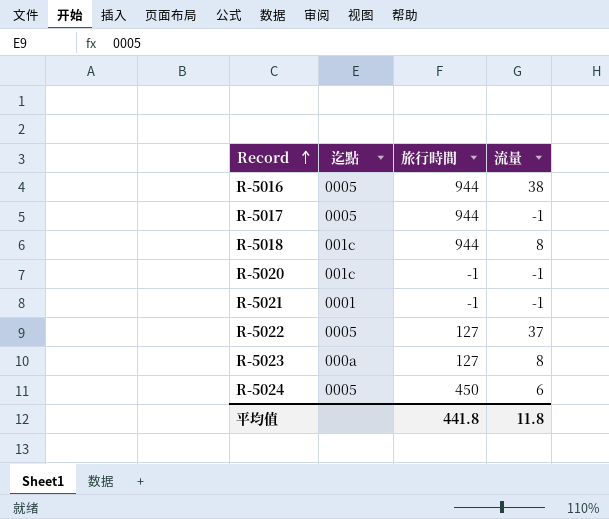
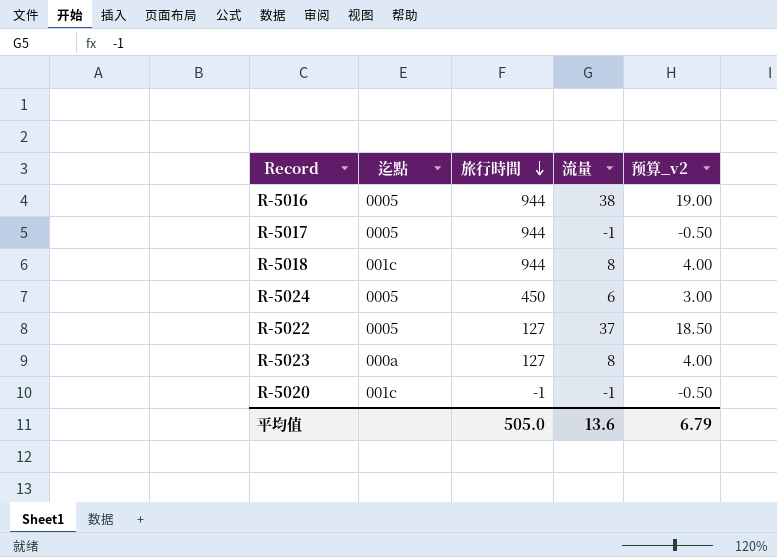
row order: Record ascending -> 旅行時間 descending
column 预算_v2 | formula: none -> [流量] * 0.5
row R-5021: 0001 | -1 | -1 -> none
平均值 | 旅行時間: 441.8 -> 505.0
平均值 | 流量: 11.8 -> 13.6

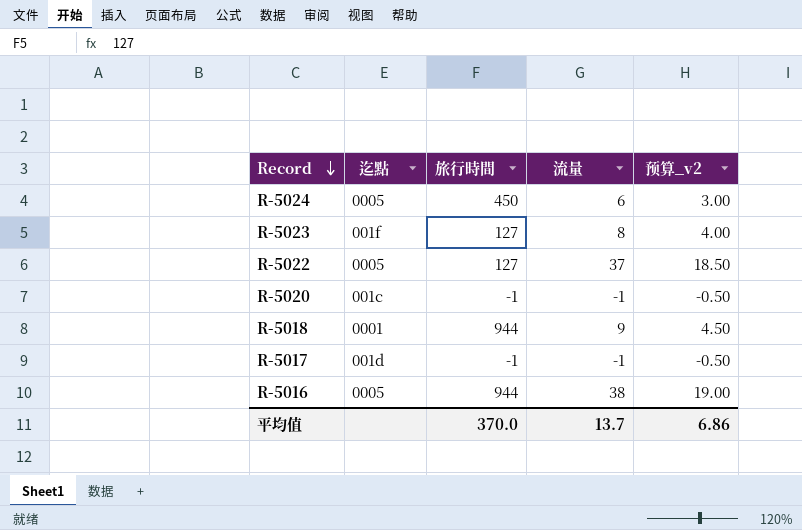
row order: 旅行時間 descending -> Record descending
R-5023 | 迄點: 000a -> 001f
R-5018 | 迄點: 001c -> 0001
R-5018 | 流量: 8 -> 9
R-5018 | 预算_v2: 4.00 -> 4.50
R-5017 | 迄點: 0005 -> 001d
R-5017 | 旅行時間: 944 -> -1
平均值 | 旅行時間: 505.0 -> 370.0
平均值 | 流量: 13.6 -> 13.7
平均值 | 预算_v2: 6.79 -> 6.86

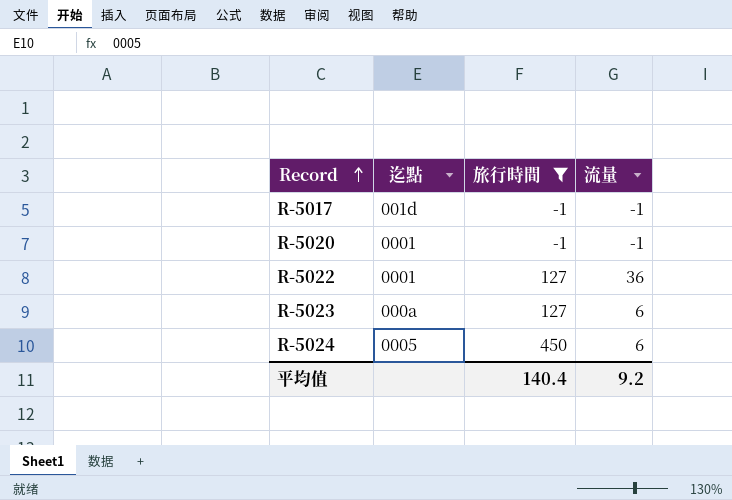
filter: none -> 旅行時間 != 944
row order: Record descending -> Record ascending
column 预算_v2 | formula: [流量] * 0.5 -> none
R-5020 | 迄點: 001c -> 0001
R-5022 | 迄點: 0005 -> 0001
R-5022 | 流量: 37 -> 36
R-5023 | 迄點: 001f -> 000a
R-5023 | 流量: 8 -> 6
平均值 | 旅行時間: 370.0 -> 140.4
平均值 | 流量: 13.7 -> 9.2

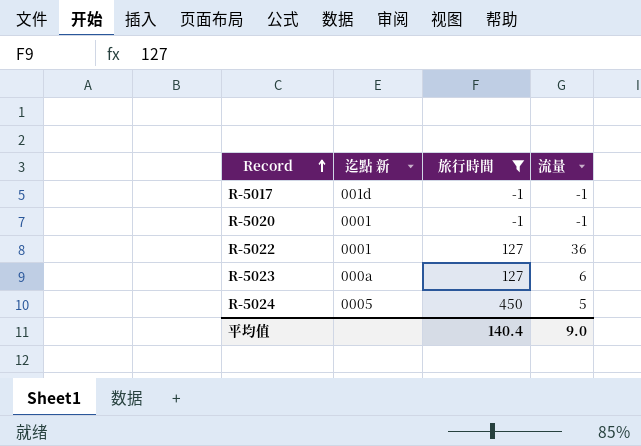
column name: 迄點 -> 迄點 新
R-5024 | 流量: 6 -> 5
平均值 | 流量: 9.2 -> 9.0

